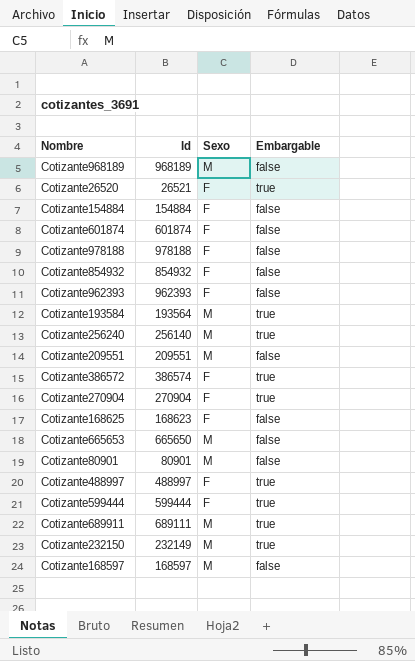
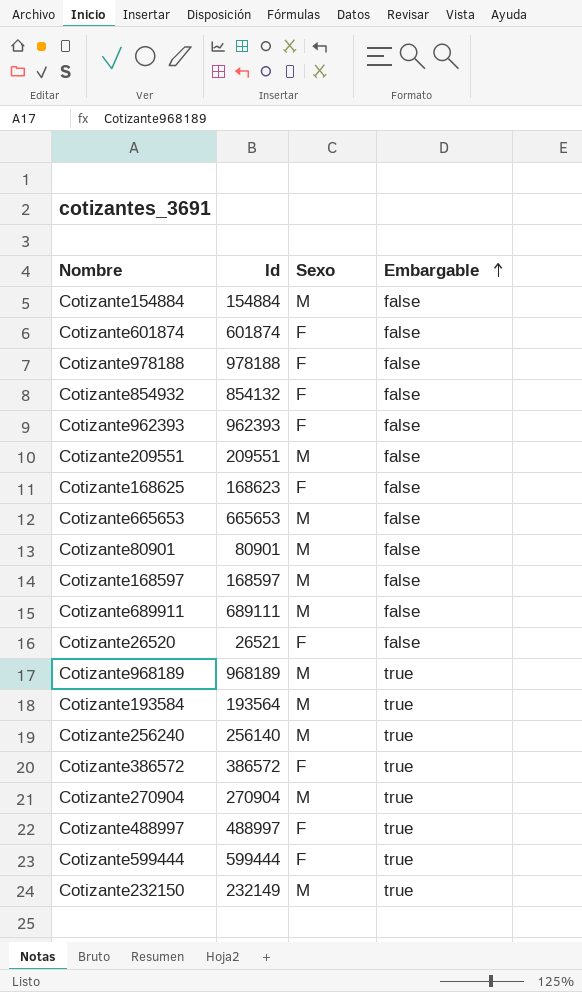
row order: none -> Embargable ascending
Cotizante154884 | Sexo: F -> M
Cotizante854932 | Id: 854932 -> 854132
Cotizante665653 | Id: 665650 -> 665653
Cotizante689911 | Embargable: true -> false
Cotizante26520 | Embargable: true -> false
Cotizante968189 | Embargable: false -> true
Cotizante386572 | Id: 386574 -> 386572
Cotizante270904 | Sexo: F -> M

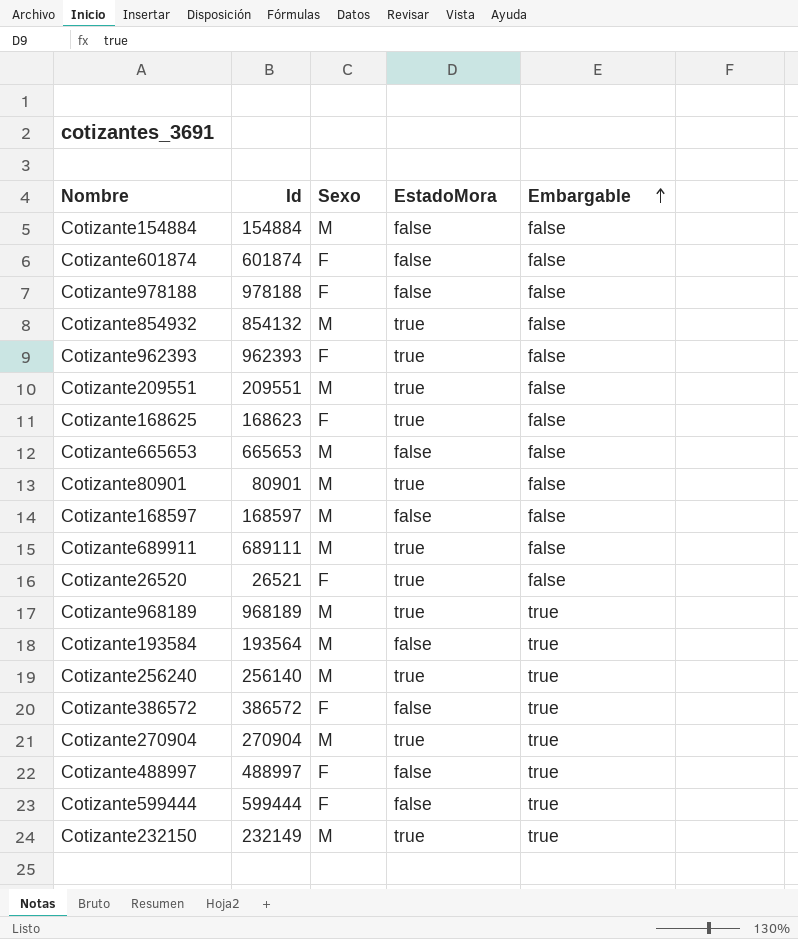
column EstadoMora | position: none -> 4
Cotizante854932 | Sexo: F -> M

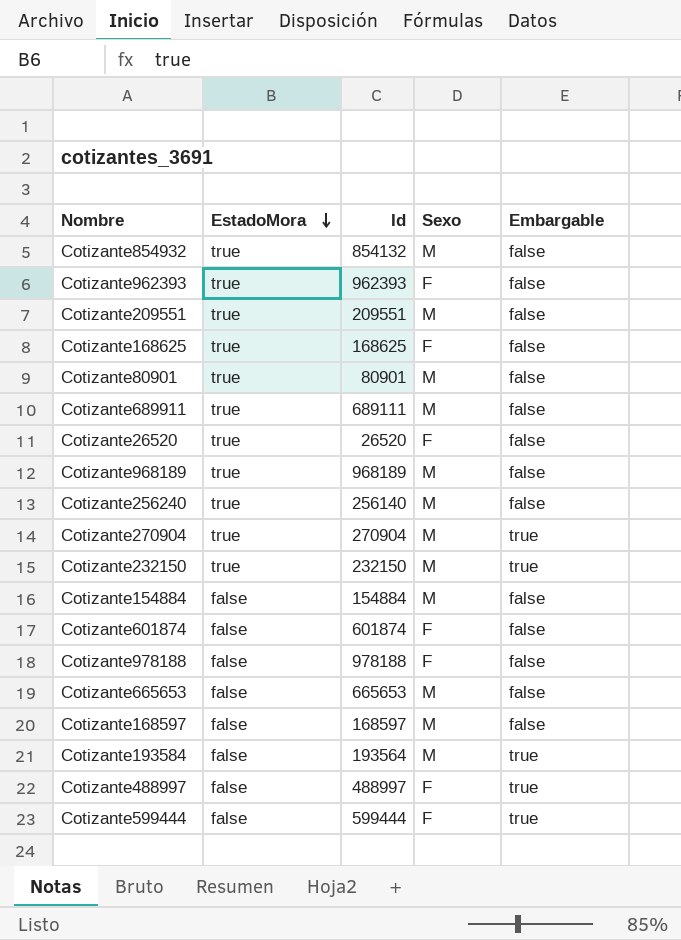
row order: Embargable ascending -> EstadoMora descending
column EstadoMora | position: 4 -> 2
row Cotizante386572: 386572 | F | false | true -> none
Cotizante168625 | Id: 168623 -> 168625
Cotizante26520 | Id: 26521 -> 26520
Cotizante968189 | Embargable: true -> false
Cotizante256240 | Embargable: true -> false
Cotizante232150 | Id: 232149 -> 232150

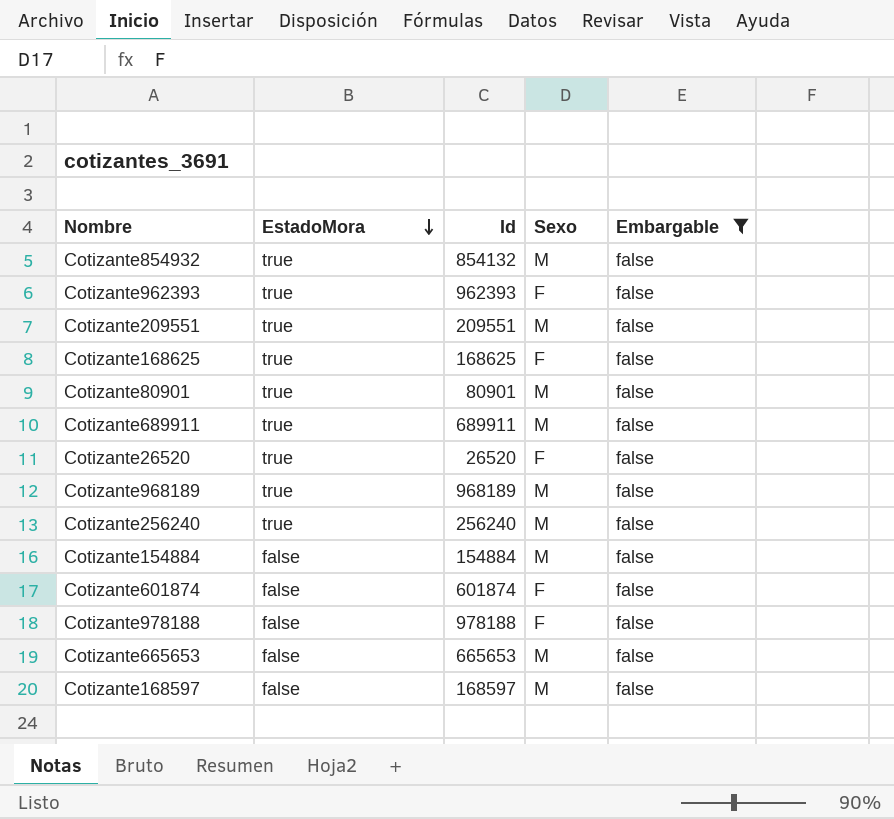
filter: none -> Embargable = false
Cotizante689911 | Id: 689111 -> 689911
Cotizante256240 | Id: 256140 -> 256240

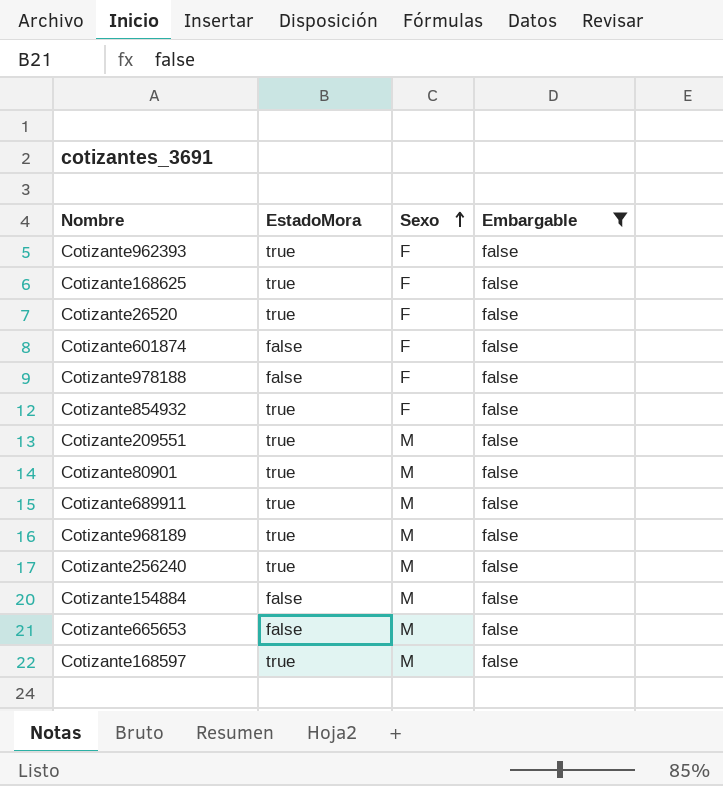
row order: EstadoMora descending -> Sexo ascending
column Id | position: 3 -> none
Cotizante854932 | Sexo: M -> F
Cotizante168597 | EstadoMora: false -> true

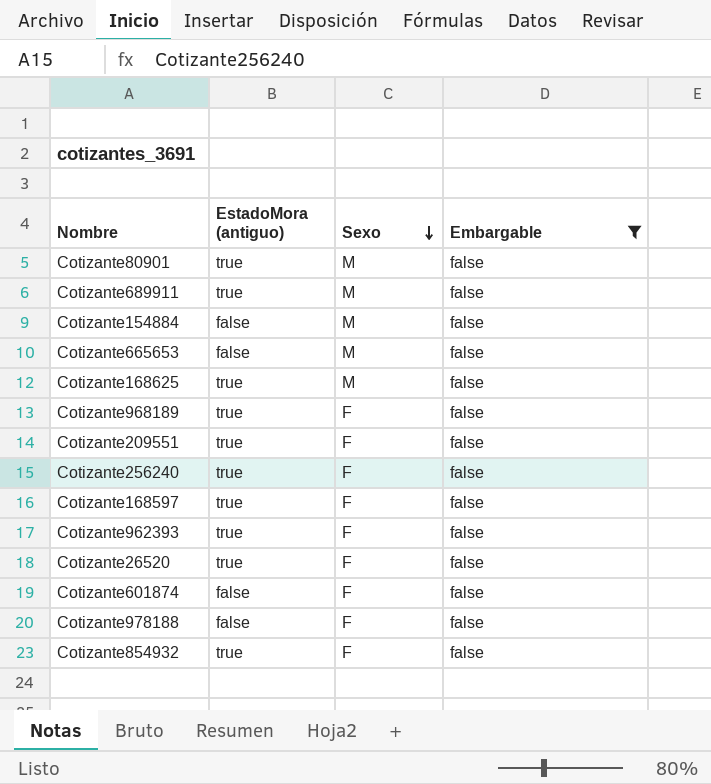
row order: Sexo ascending -> Sexo descending
column name: EstadoMora -> EstadoMora (antiguo)
Cotizante168625 | Sexo: F -> M
Cotizante968189 | Sexo: M -> F
Cotizante209551 | Sexo: M -> F
Cotizante256240 | Sexo: M -> F
Cotizante168597 | Sexo: M -> F

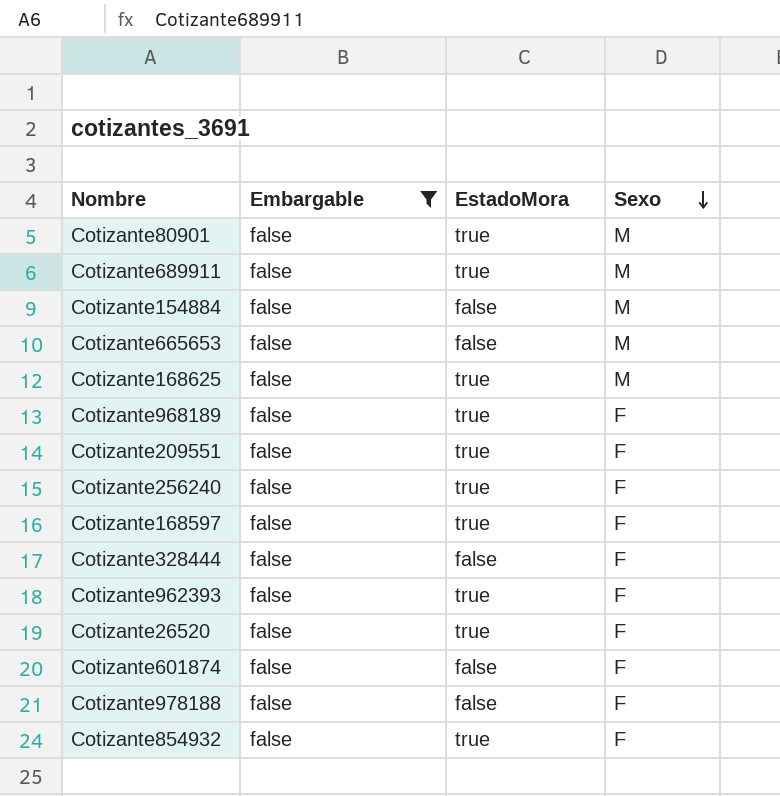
column Embargable | position: 4 -> 2
column name: EstadoMora (antiguo) -> EstadoMora
row Cotizante328444: none -> false | false | F

